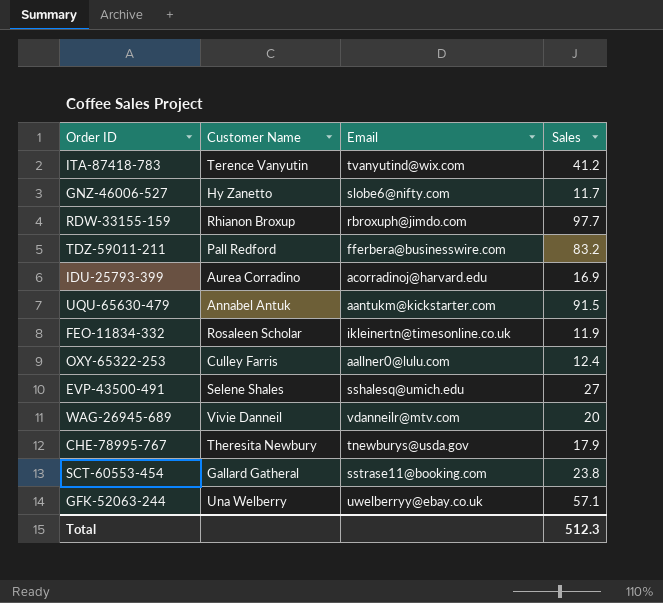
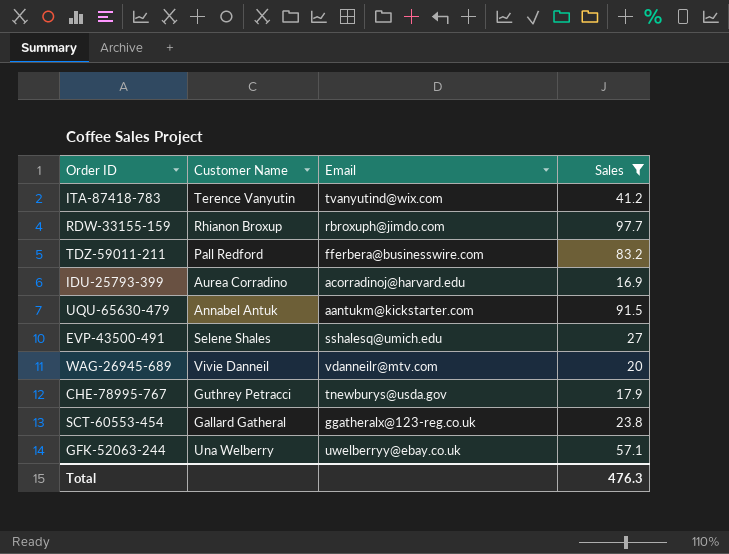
filter: none -> Sales >= 16.9
CHE-78995-767 | Customer Name: Theresita Newbury -> Guthrey Petracci
SCT-60553-454 | Email: sstrase11@booking.com -> ggatheralx@123-reg.co.uk
Total | Sales: 512.3 -> 476.3

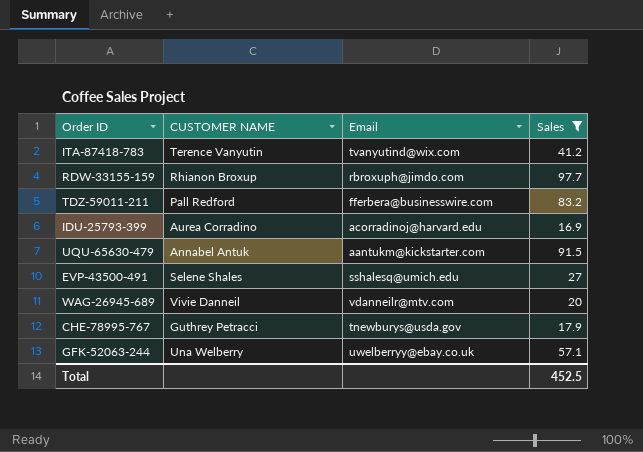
column name: Customer Name -> CUSTOMER NAME
row SCT-60553-454: Gallard Gatheral | ggatheralx@123-reg.co.uk | 23.8 -> none
Total | Sales: 476.3 -> 452.5

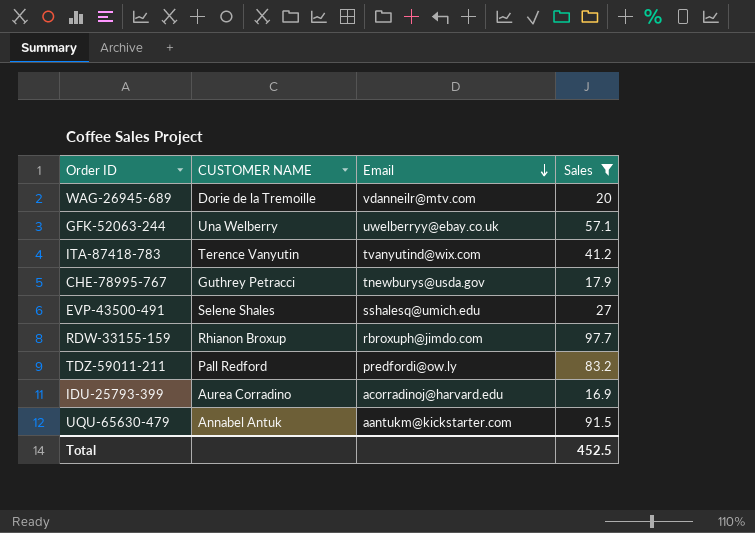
row order: none -> Email descending
WAG-26945-689 | CUSTOMER NAME: Vivie Danneil -> Dorie de la Tremoille
TDZ-59011-211 | Email: fferbera@businesswire.com -> predfordi@ow.ly

